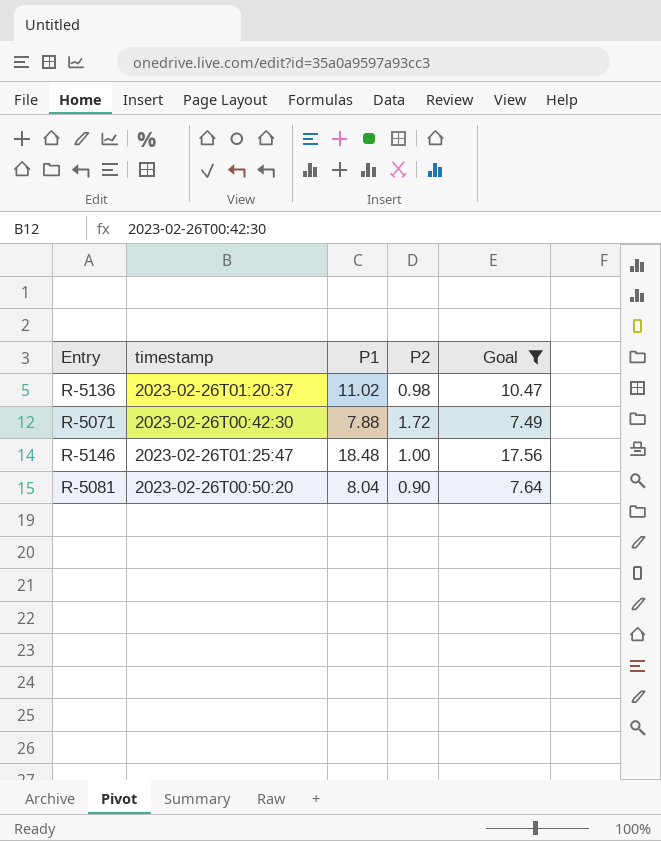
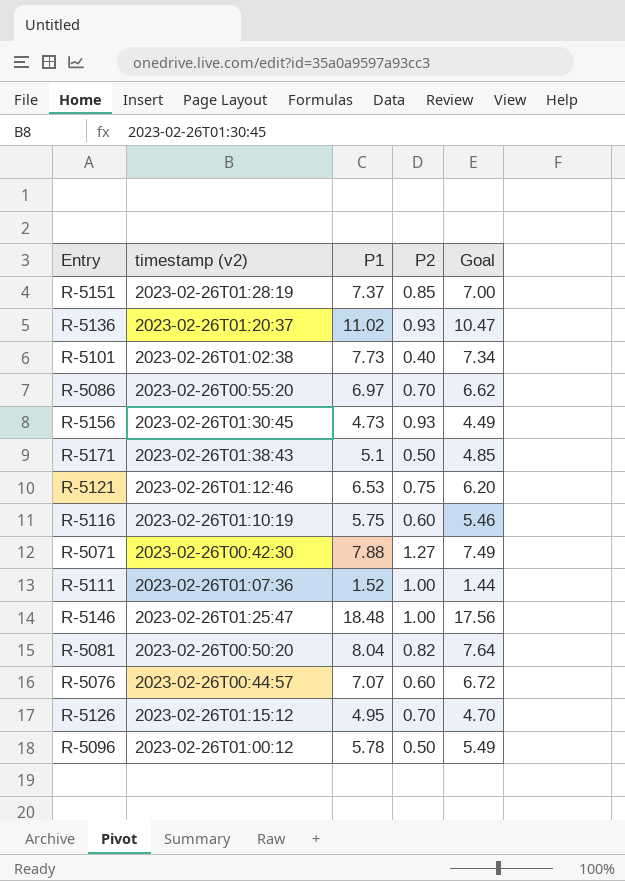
filter: Goal >= 7.49 -> none
column name: timestamp -> timestamp (v2)
R-5136 | P2: 0.98 -> 0.93
R-5071 | P2: 1.72 -> 1.27
R-5081 | P2: 0.90 -> 0.82

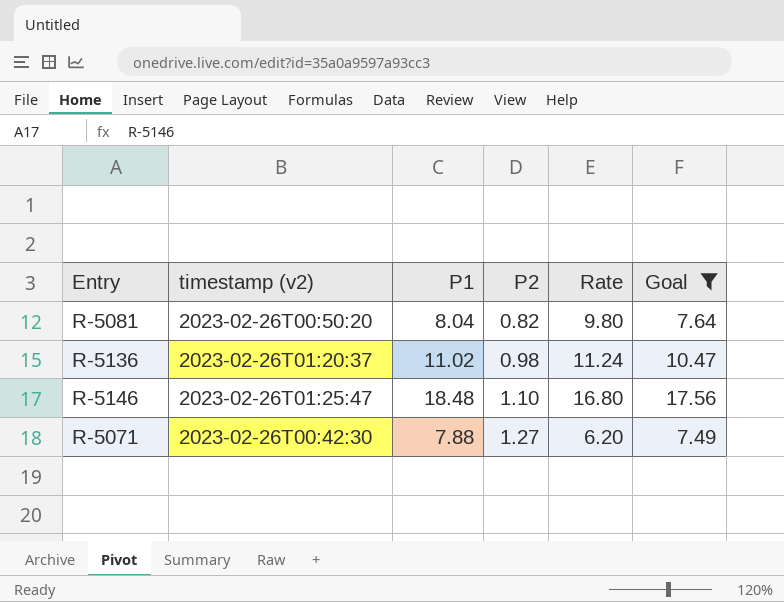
filter: none -> Goal >= 7.49
row order: none -> P2 ascending
column Rate | formula: none -> [P1] / [P2]
R-5136 | P2: 0.93 -> 0.98
R-5146 | P2: 1.00 -> 1.10

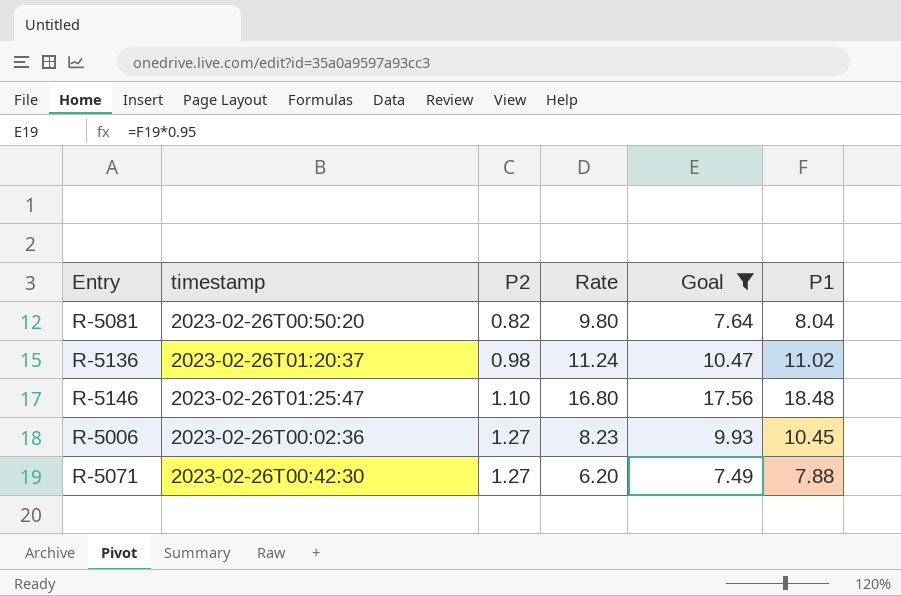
column name: timestamp (v2) -> timestamp
column P1 | position: 3 -> 6
row R-5006: none -> 2023-02-26T00:02:36 | 1.27 | 8.23 | 9.93 | 10.45

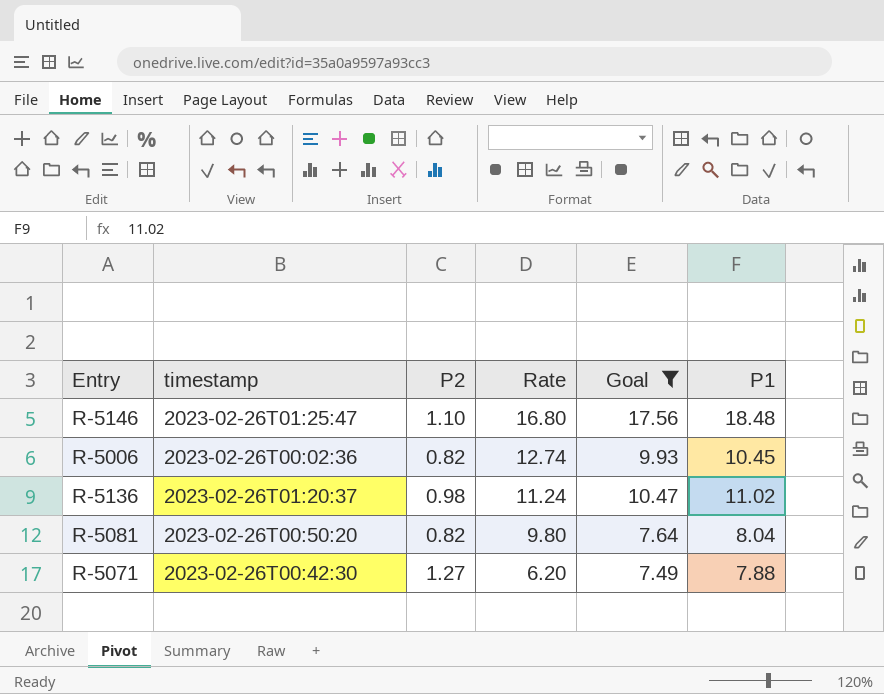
row order: P2 ascending -> Rate descending
R-5006 | P2: 1.27 -> 0.82
R-5006 | Rate: 8.23 -> 12.74

